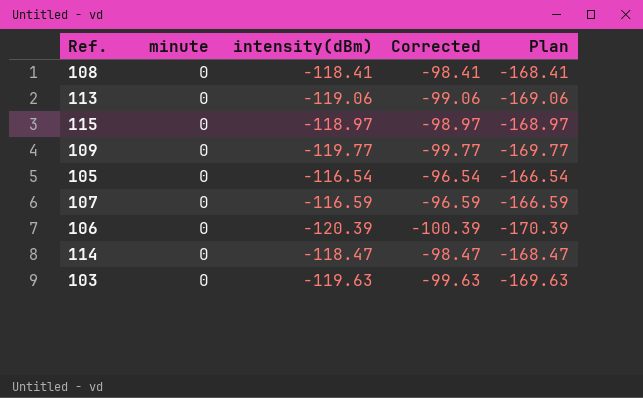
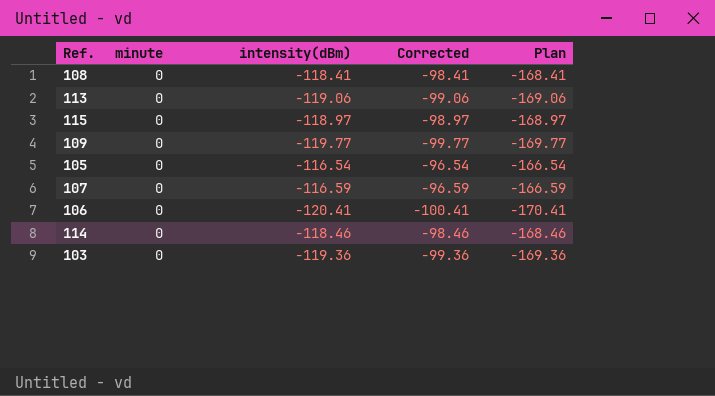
106 | intensity(dBm): -120.39 -> -120.41
106 | Corrected: -100.39 -> -100.41
106 | Plan: -170.39 -> -170.41
114 | intensity(dBm): -118.47 -> -118.46
114 | Corrected: -98.47 -> -98.46
114 | Plan: -168.47 -> -168.46
103 | intensity(dBm): -119.63 -> -119.36
103 | Corrected: -99.63 -> -99.36
103 | Plan: -169.63 -> -169.36

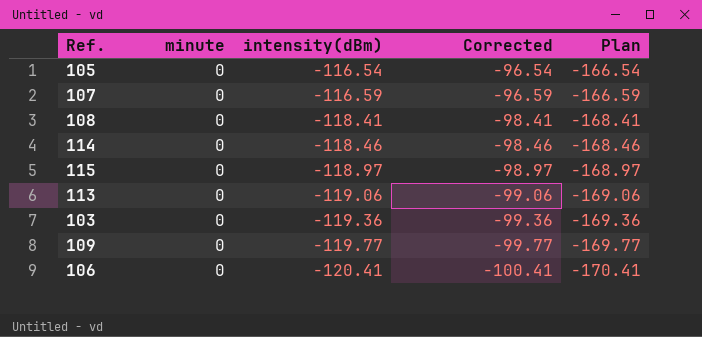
row order: none -> intensity(dBm) descending

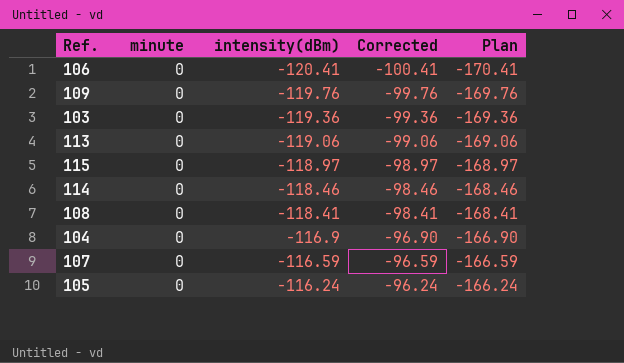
row order: intensity(dBm) descending -> intensity(dBm) ascending
109 | intensity(dBm): -119.77 -> -119.76
109 | Corrected: -99.77 -> -99.76
109 | Plan: -169.77 -> -169.76
row 104: none -> 0 | -116.9 | -96.90 | -166.90
105 | intensity(dBm): -116.54 -> -116.24
105 | Corrected: -96.54 -> -96.24
105 | Plan: -166.54 -> -166.24

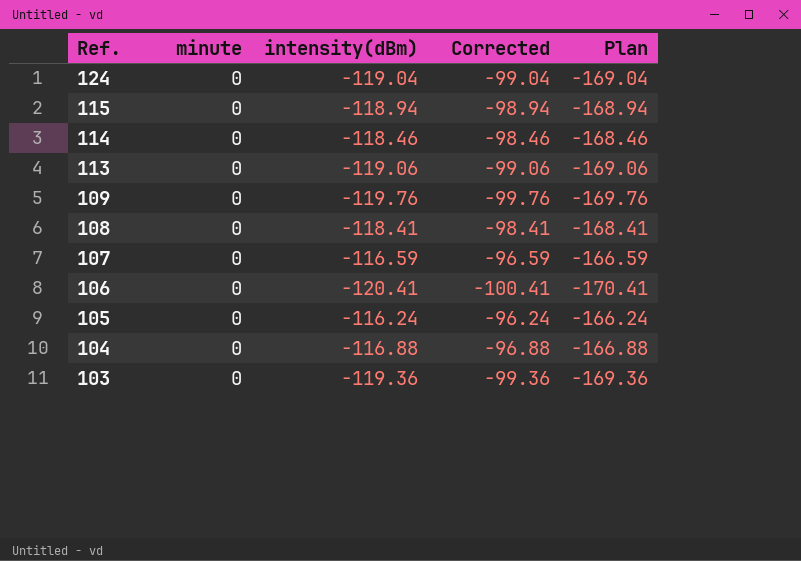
row order: intensity(dBm) ascending -> Ref. descending
row 124: none -> 0 | -119.04 | -99.04 | -169.04
115 | intensity(dBm): -118.97 -> -118.94
115 | Corrected: -98.97 -> -98.94
115 | Plan: -168.97 -> -168.94
104 | intensity(dBm): -116.9 -> -116.88
104 | Corrected: -96.90 -> -96.88
104 | Plan: -166.90 -> -166.88

